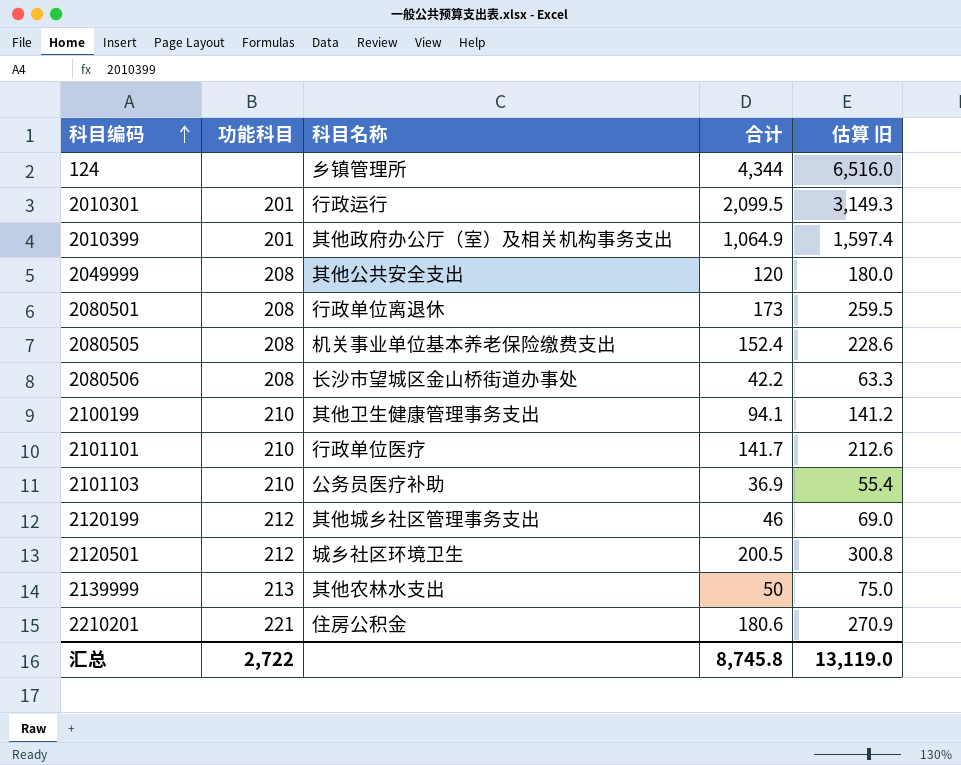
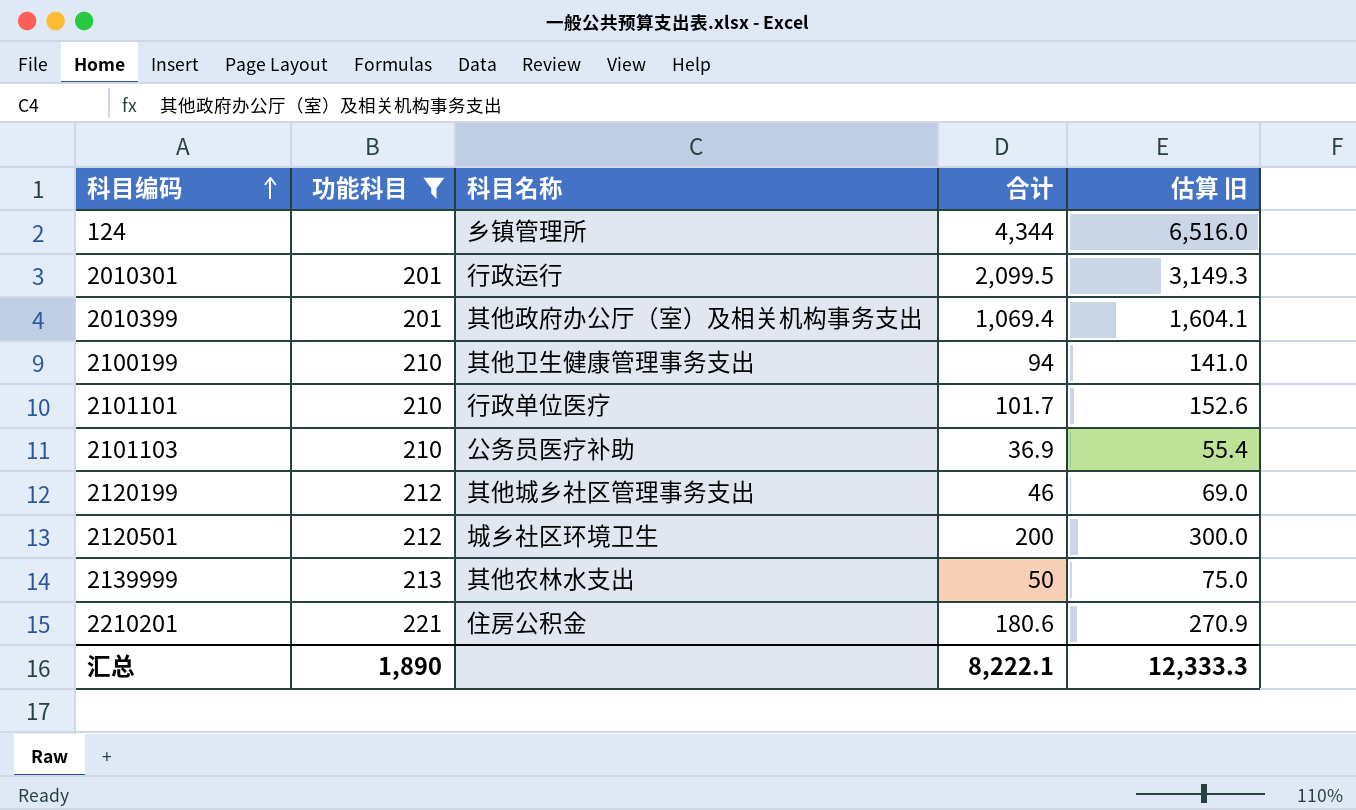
filter: none -> 功能科目 != 208
2010399 | 合计: 1,064.9 -> 1,069.4
2010399 | 估算 旧: 1,597.4 -> 1,604.1
2100199 | 合计: 94.1 -> 94
2100199 | 估算 旧: 141.2 -> 141.0
2101101 | 合计: 141.7 -> 101.7
2101101 | 估算 旧: 212.6 -> 152.6
2120501 | 合计: 200.5 -> 200
2120501 | 估算 旧: 300.8 -> 300.0
汇总 | 功能科目: 2,722 -> 1,890
汇总 | 合计: 8,745.8 -> 8,222.1
汇总 | 估算 旧: 13,119.0 -> 12,333.3

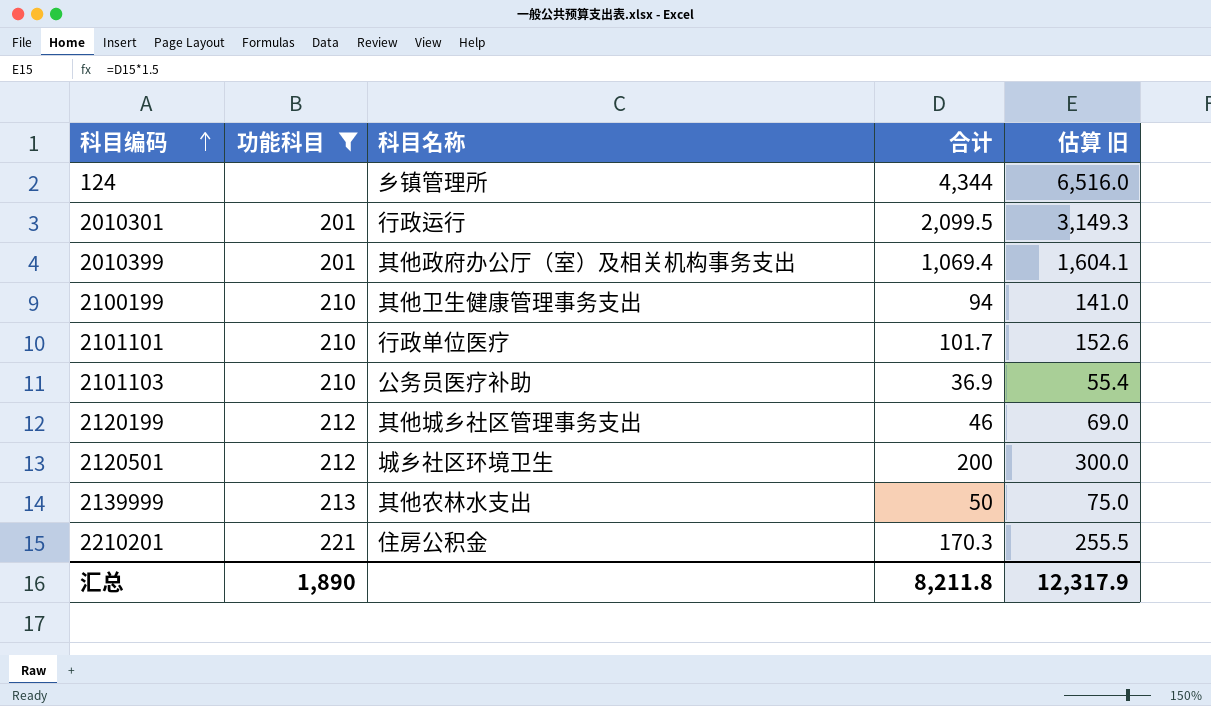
2210201 | 合计: 180.6 -> 170.3
2210201 | 估算 旧: 270.9 -> 255.5
汇总 | 合计: 8,222.1 -> 8,211.8
汇总 | 估算 旧: 12,333.3 -> 12,317.9

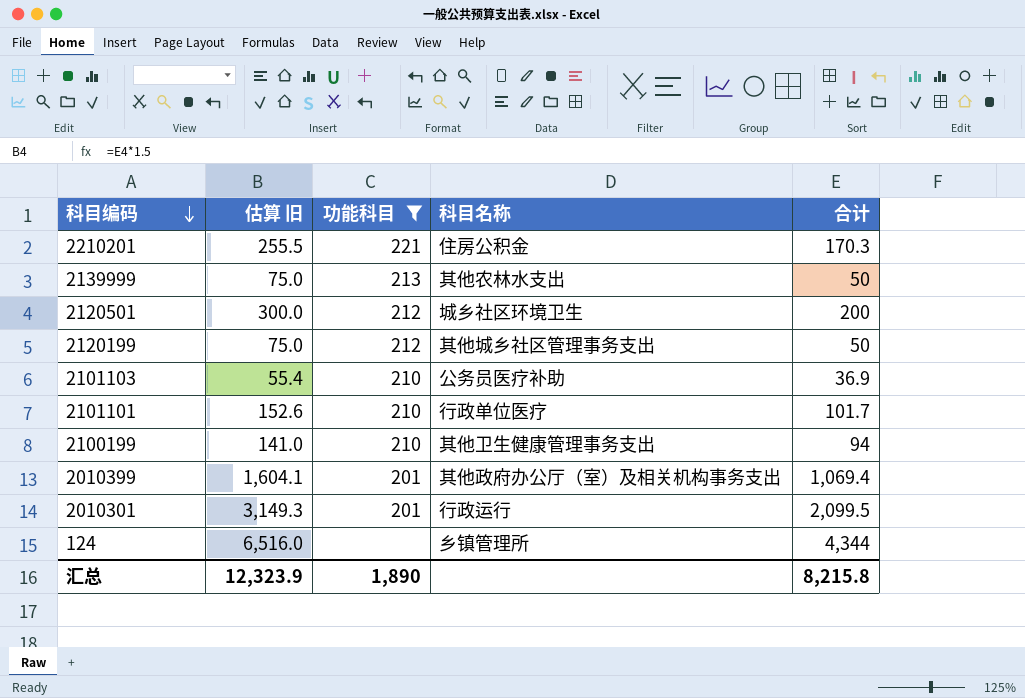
row order: 科目编码 ascending -> 科目编码 descending
column 估算 旧 | position: 5 -> 2
2120199 | 估算 旧: 69.0 -> 75.0
2120199 | 合计: 46 -> 50
汇总 | 估算 旧: 12,317.9 -> 12,323.9
汇总 | 合计: 8,211.8 -> 8,215.8

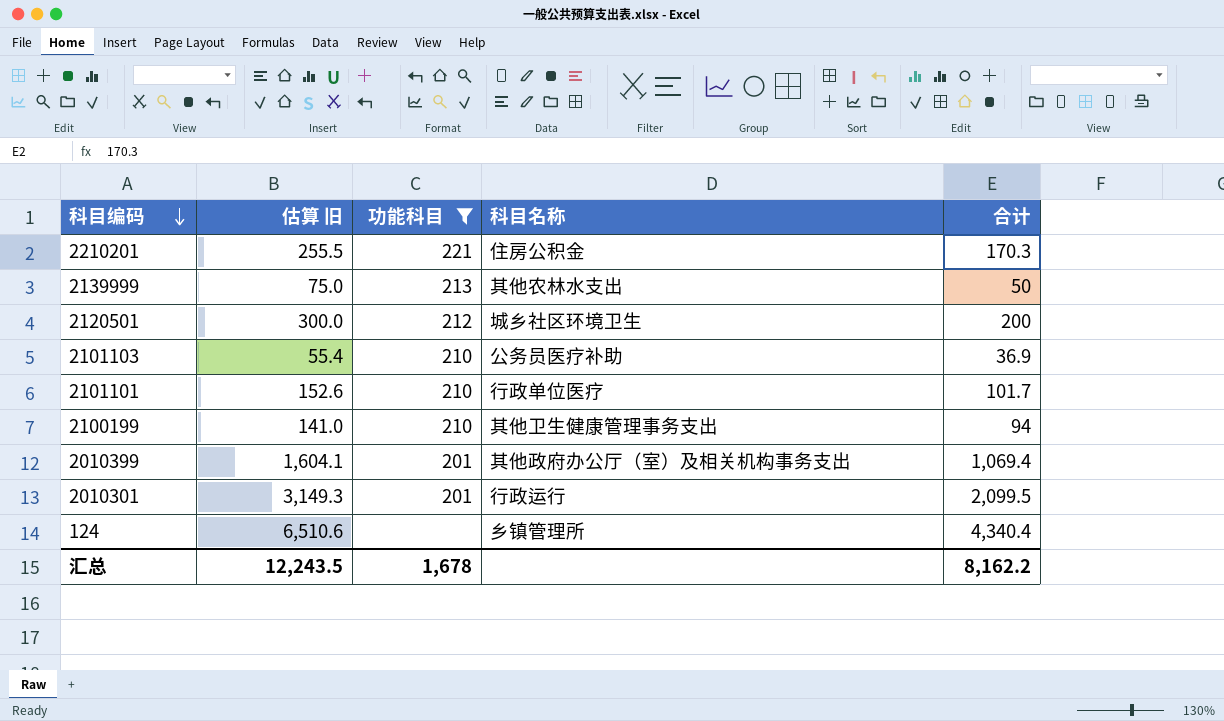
row 2120199: 75.0 | 212 | 其他城乡社区管理事务支出 | 50 -> none
124 | 估算 旧: 6,516.0 -> 6,510.6
124 | 合计: 4,344 -> 4,340.4
汇总 | 估算 旧: 12,323.9 -> 12,243.5
汇总 | 功能科目: 1,890 -> 1,678
汇总 | 合计: 8,215.8 -> 8,162.2

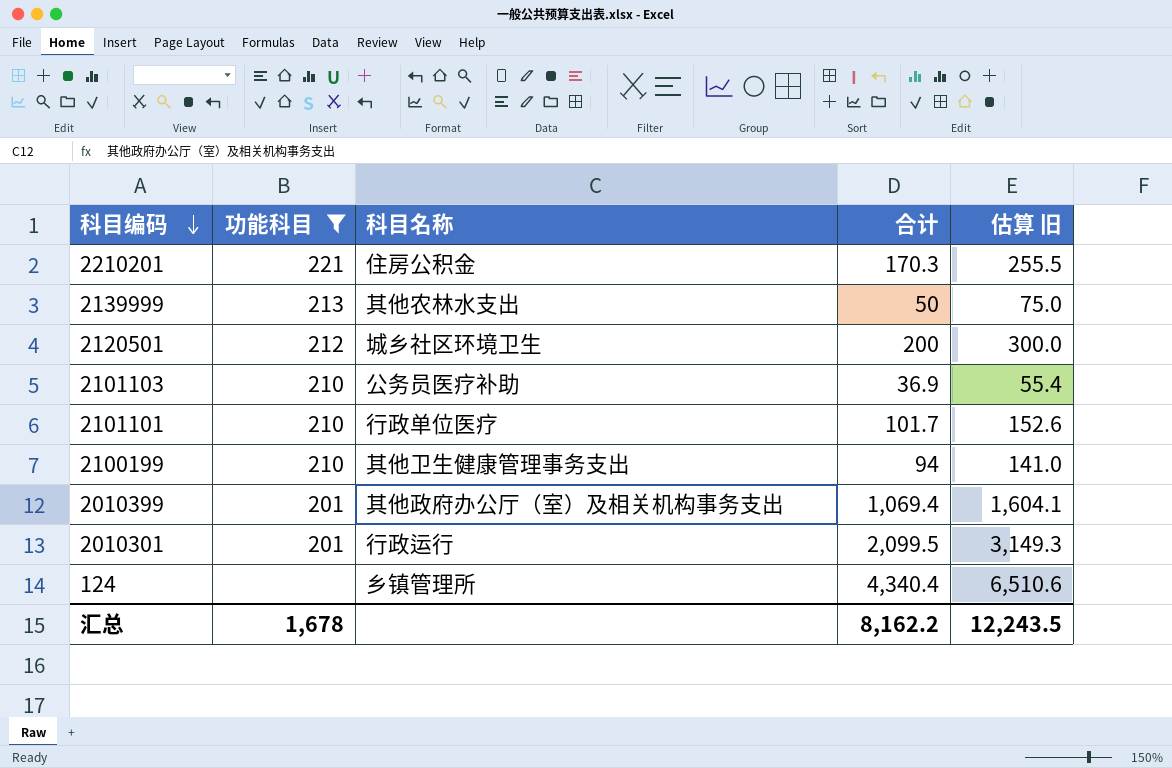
column 估算 旧 | position: 2 -> 5

